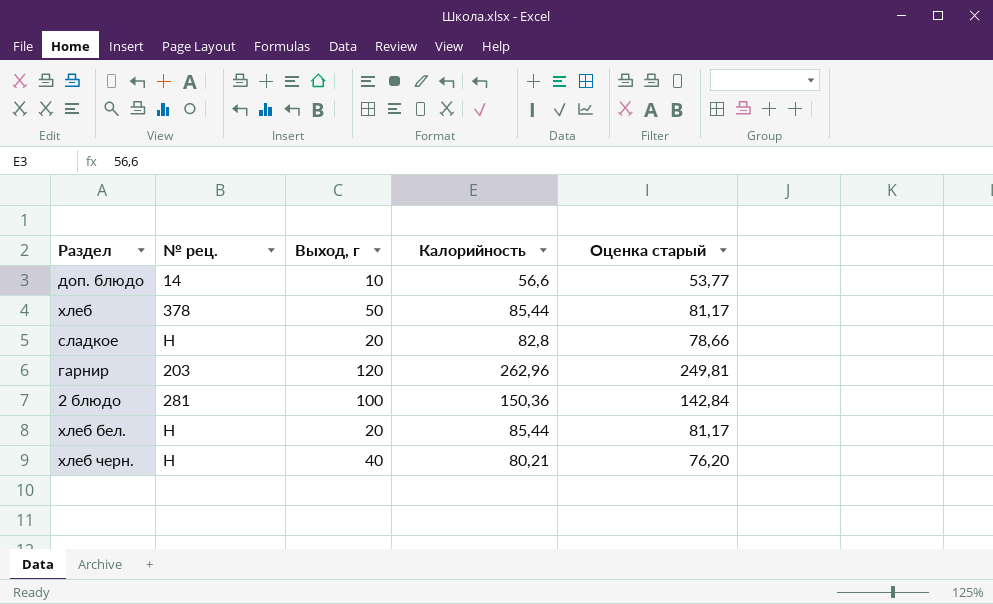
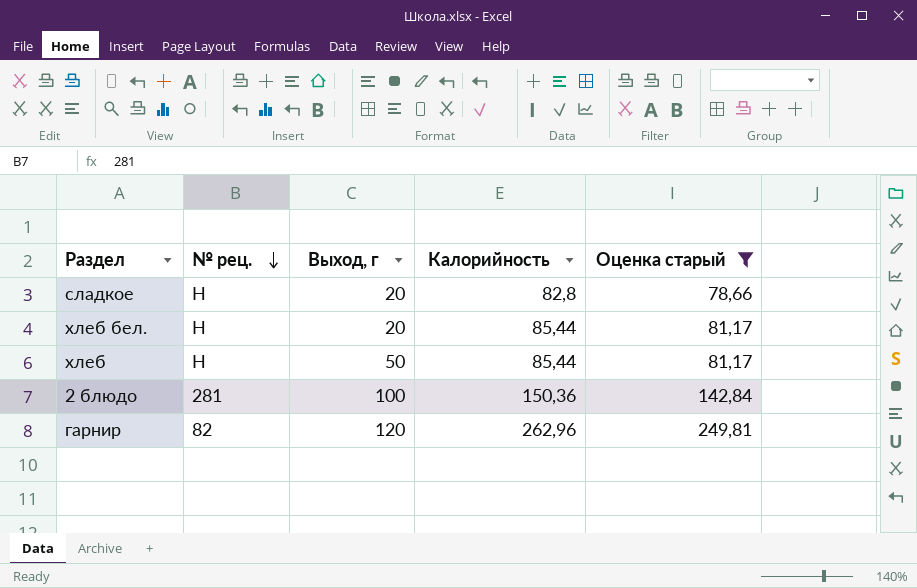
filter: none -> Оценка старый >= 78,66
row order: none -> № рец. descending
хлеб | № рец.: 378 -> Н
гарнир | № рец.: 203 -> 82

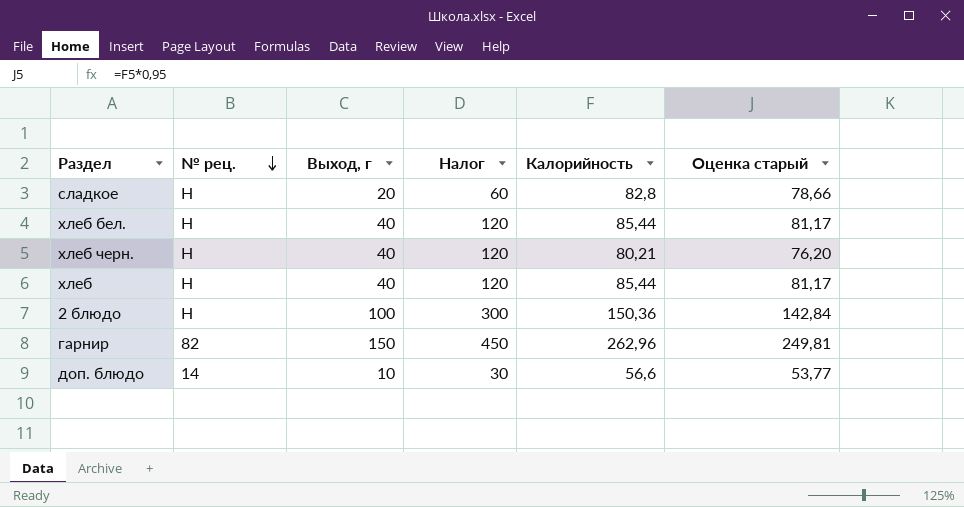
filter: Оценка старый >= 78,66 -> none
column Налог | formula: none -> [Выход, г] * 3
хлеб бел. | Выход, г: 20 -> 40
хлеб | Выход, г: 50 -> 40
2 блюдо | № рец.: 281 -> Н
гарнир | Выход, г: 120 -> 150

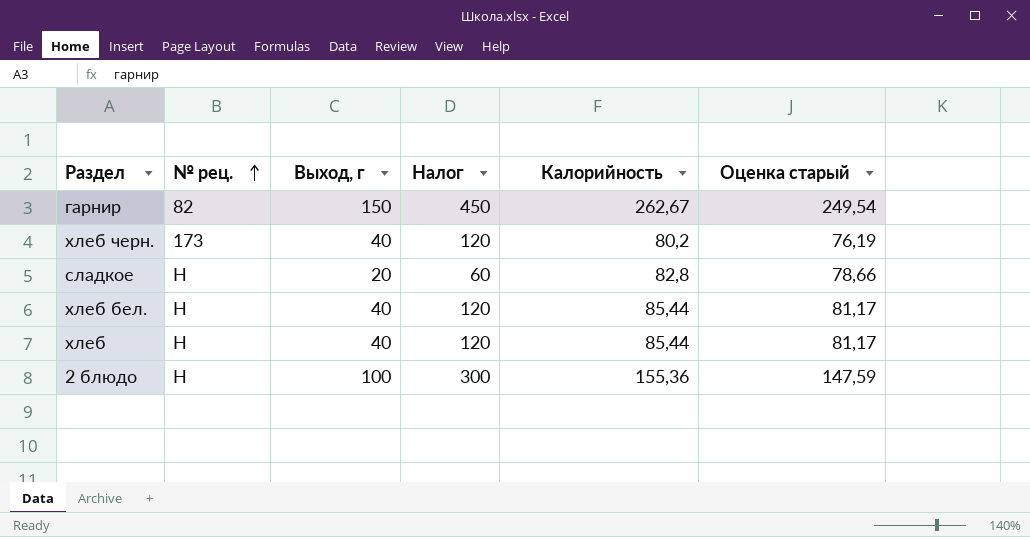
row order: № рец. descending -> № рец. ascending
row доп. блюдо: 14 | 10 | 30 | 56,6 | 53,77 -> none
гарнир | Калорийность: 262,96 -> 262,67
гарнир | Оценка старый: 249,81 -> 249,54
хлеб черн. | № рец.: Н -> 173
хлеб черн. | Калорийность: 80,21 -> 80,2
хлеб черн. | Оценка старый: 76,20 -> 76,19
2 блюдо | Калорийность: 150,36 -> 155,36
2 блюдо | Оценка старый: 142,84 -> 147,59

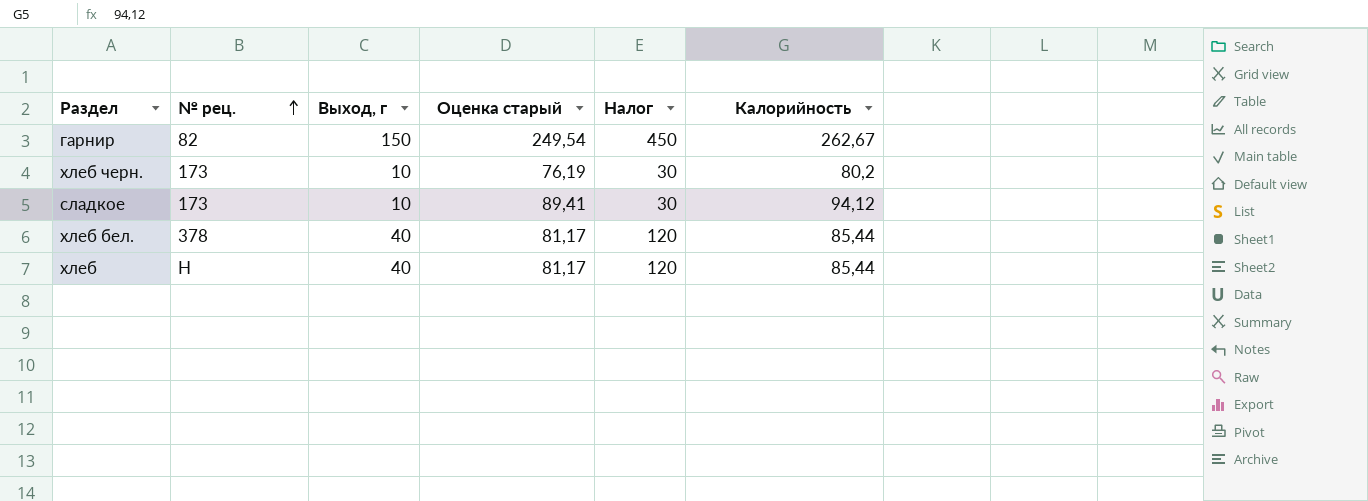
column Оценка старый | position: 6 -> 4
row 2 блюдо: Н | 100 | 300 | 155,36 | 147,59 -> none
хлеб черн. | Выход, г: 40 -> 10
хлеб черн. | Налог: 120 -> 30
сладкое | № рец.: Н -> 173
сладкое | Выход, г: 20 -> 10
сладкое | Оценка старый: 78,66 -> 89,41
сладкое | Налог: 60 -> 30
сладкое | Калорийность: 82,8 -> 94,12
хлеб бел. | № рец.: Н -> 378

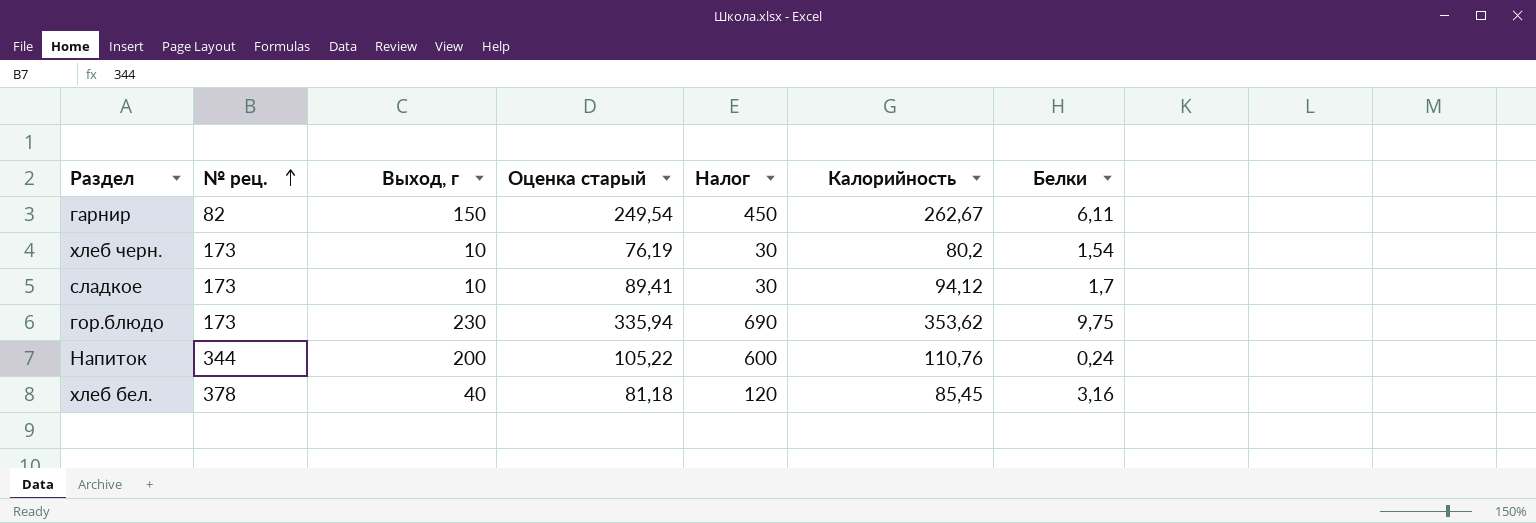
column Белки | position: none -> 7
row хлеб: Н | 40 | 81,17 | 120 | 85,44 -> none
row гор.блюдо: none -> 173 | 230 | 335,94 | 690 | 353,62 | 9,75
row Напиток: none -> 344 | 200 | 105,22 | 600 | 110,76 | 0,24
хлеб бел. | Оценка старый: 81,17 -> 81,18
хлеб бел. | Калорийность: 85,44 -> 85,45

